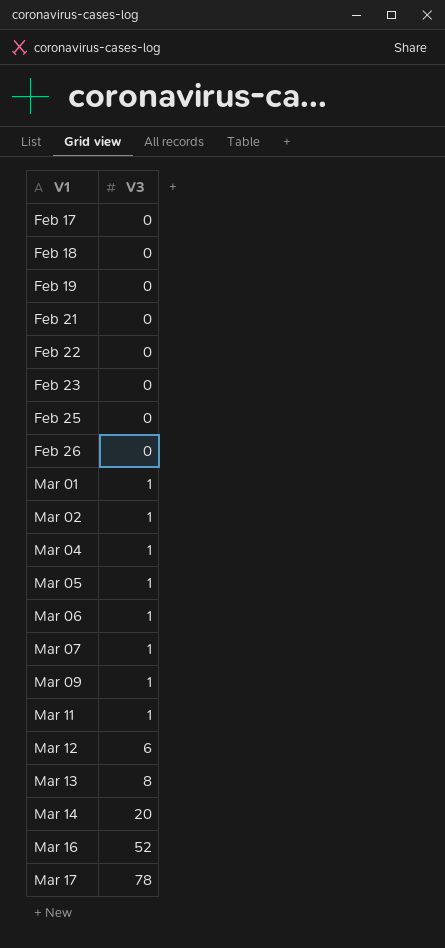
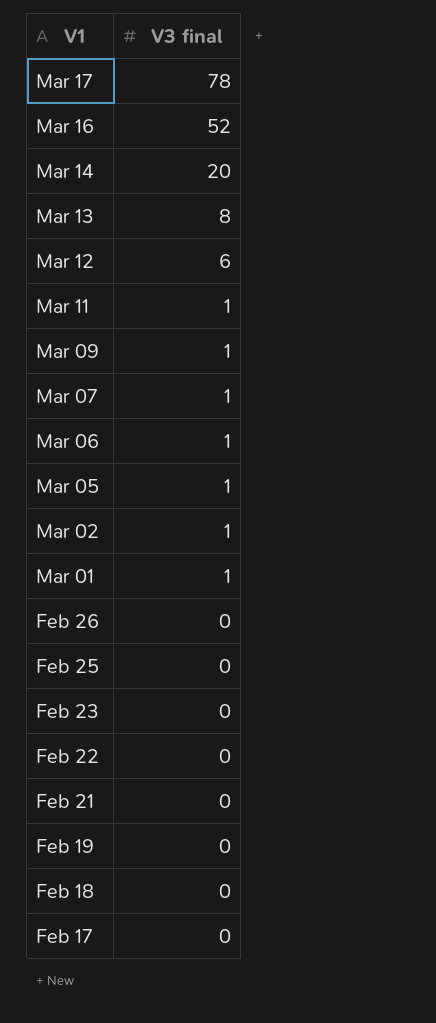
row order: V1 ascending -> V1 descending
column name: V3 -> V3 final
row Mar 04: 1 -> none

